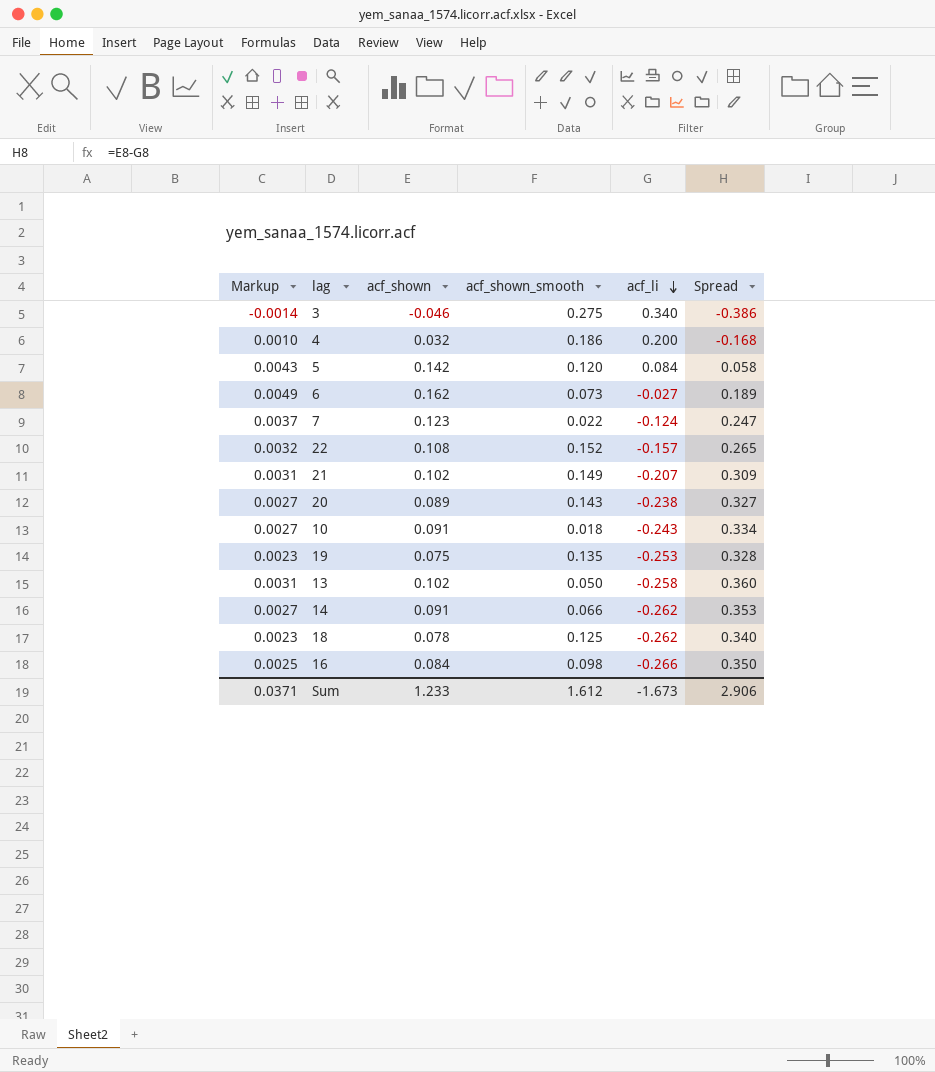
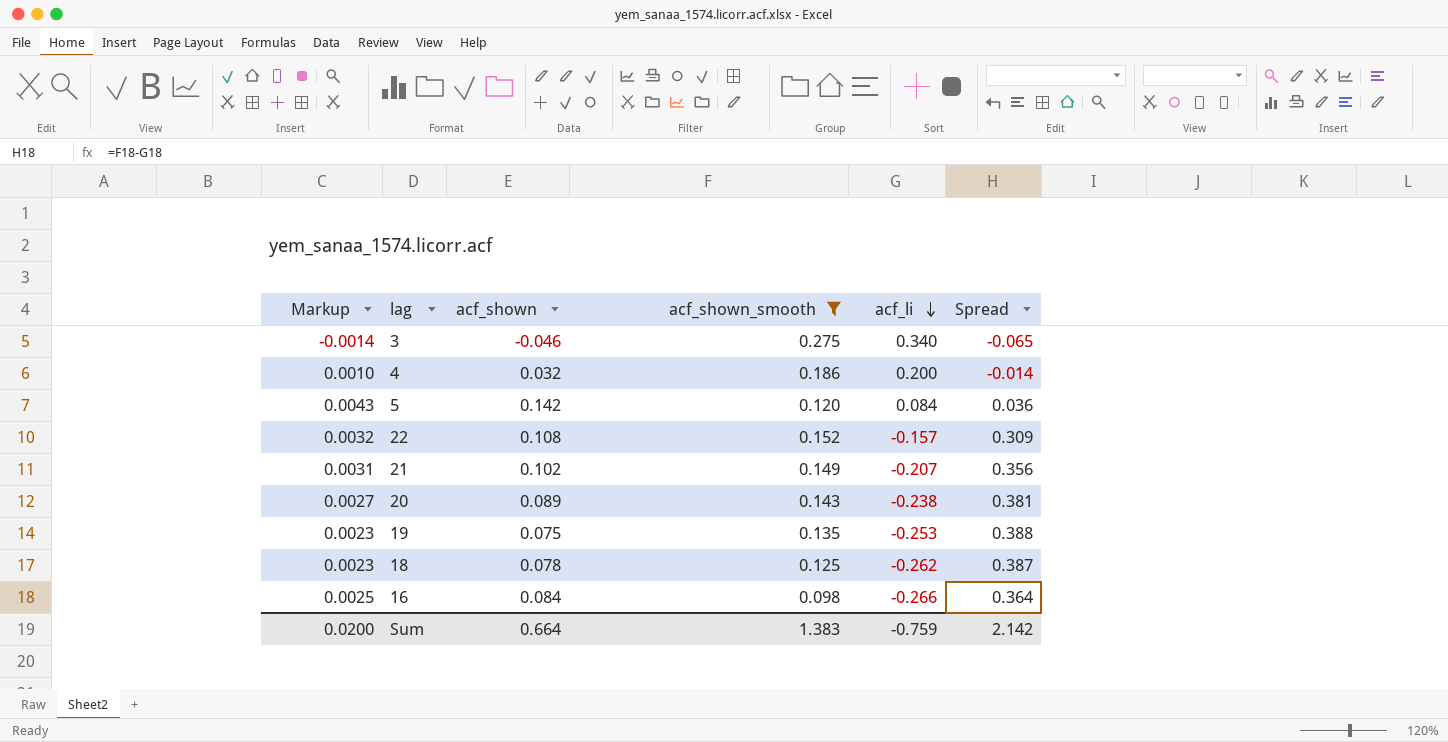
filter: none -> acf_shown_smooth >= 0.098
column Spread | formula: [acf_shown] - [acf_li] -> [acf_shown_smooth] - [acf_li]
Sum | Markup: 0.0371 -> 0.0200
Sum | acf_shown: 1.233 -> 0.664
Sum | acf_shown_smooth: 1.612 -> 1.383
Sum | acf_li: -1.673 -> -0.759
Sum | Spread: 2.906 -> 2.142

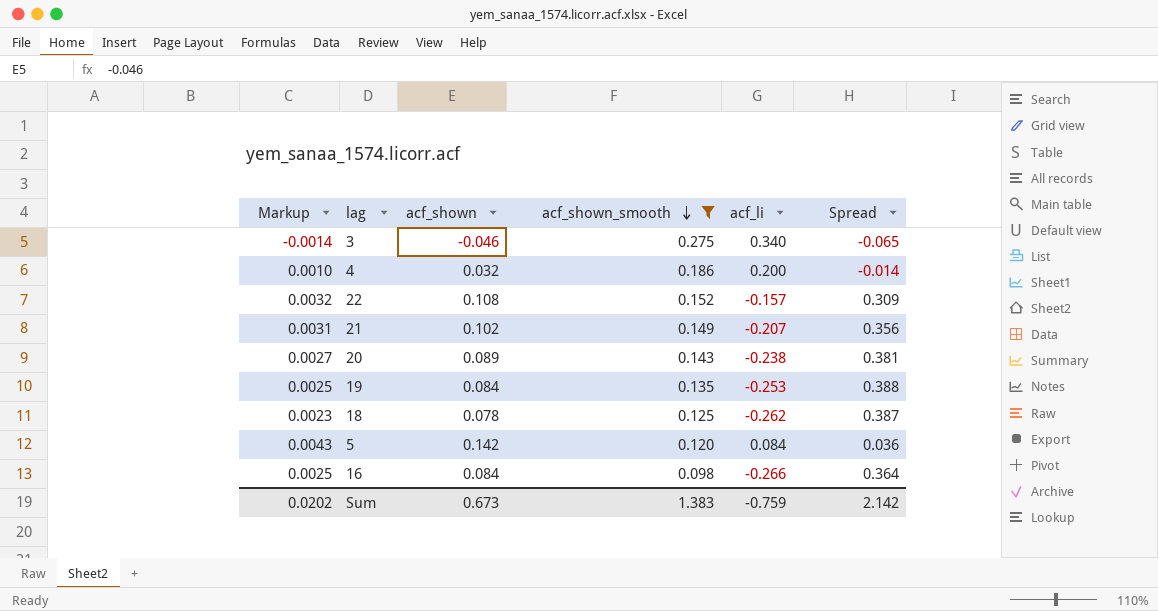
row order: acf_li descending -> acf_shown_smooth descending
19 | Markup: 0.0023 -> 0.0025
19 | acf_shown: 0.075 -> 0.084
Sum | Markup: 0.0200 -> 0.0202
Sum | acf_shown: 0.664 -> 0.673

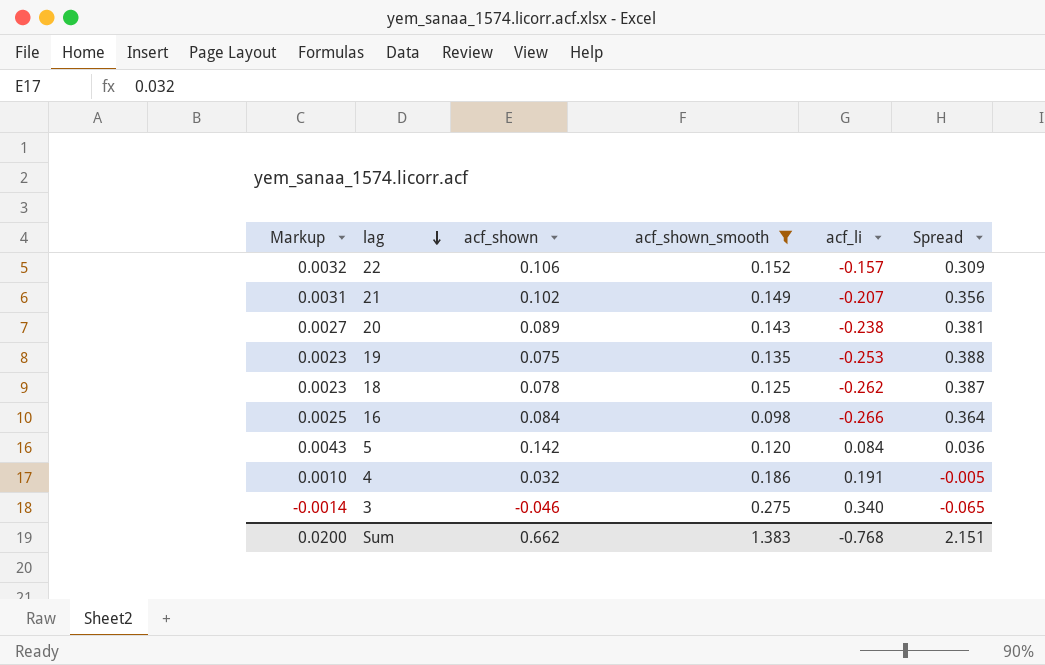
row order: acf_shown_smooth descending -> lag descending
22 | acf_shown: 0.108 -> 0.106
19 | Markup: 0.0025 -> 0.0023
19 | acf_shown: 0.084 -> 0.075
4 | acf_li: 0.200 -> 0.191
4 | Spread: -0.014 -> -0.005
Sum | Markup: 0.0202 -> 0.0200
Sum | acf_shown: 0.673 -> 0.662
Sum | acf_li: -0.759 -> -0.768
Sum | Spread: 2.142 -> 2.151

